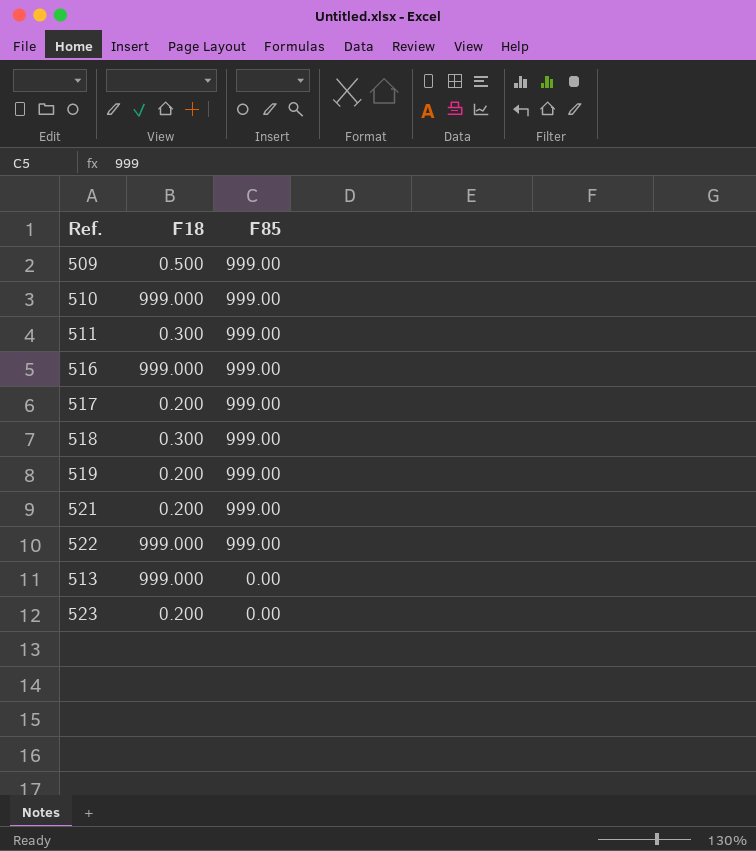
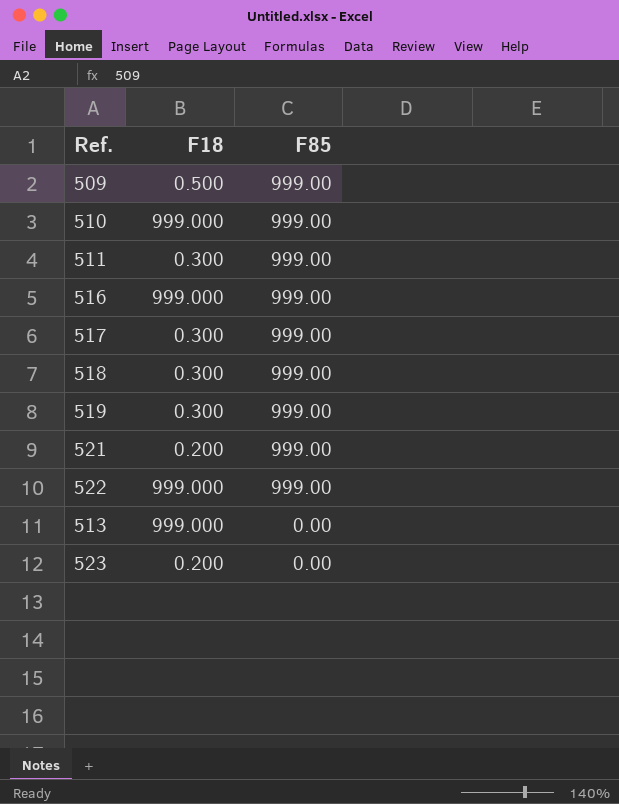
517 | F18: 0.200 -> 0.300
519 | F18: 0.200 -> 0.300

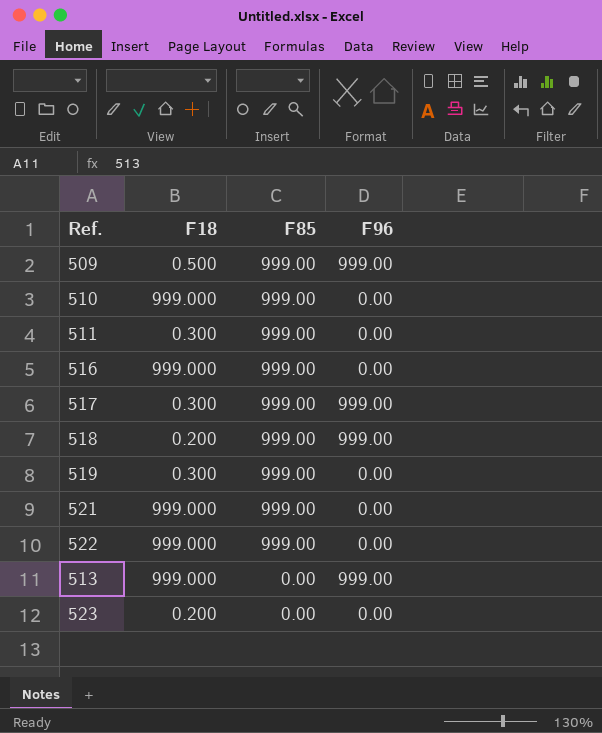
column F96 | position: none -> 4
518 | F18: 0.300 -> 0.200
521 | F18: 0.200 -> 999.000

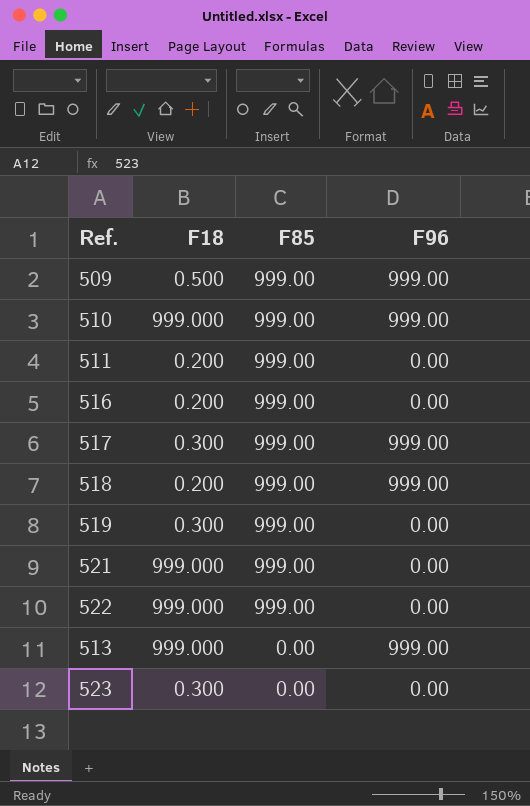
510 | F96: 0.00 -> 999.00
511 | F18: 0.300 -> 0.200
516 | F18: 999.000 -> 0.200
523 | F18: 0.200 -> 0.300

